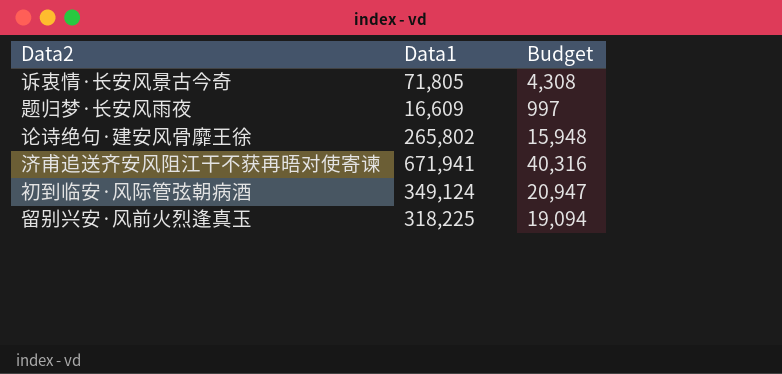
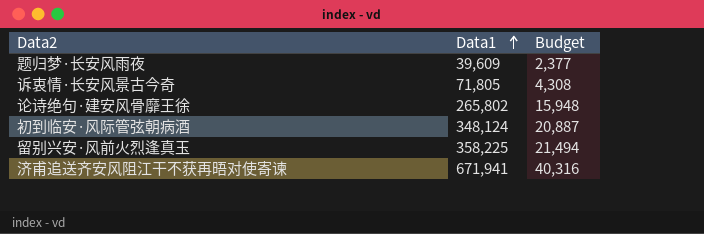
row order: none -> Data1 ascending
题归梦·长安风雨夜 | Data1: 16,609 -> 39,609
题归梦·长安风雨夜 | Budget: 997 -> 2,377
初到临安·风际管弦朝病酒 | Data1: 349,124 -> 348,124
初到临安·风际管弦朝病酒 | Budget: 20,947 -> 20,887
留别兴安·风前火烈逢真玉 | Data1: 318,225 -> 358,225
留别兴安·风前火烈逢真玉 | Budget: 19,094 -> 21,494

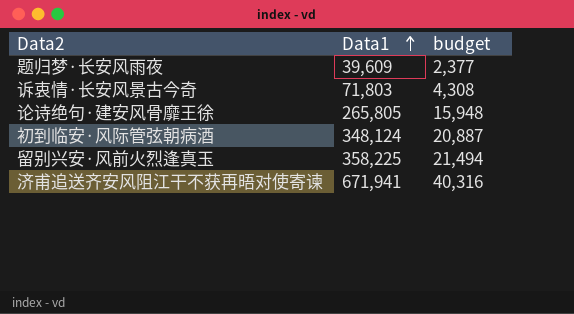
column name: Budget -> budget
诉衷情·长安风景古今奇 | Data1: 71,805 -> 71,803
论诗绝句·建安风骨靡王徐 | Data1: 265,802 -> 265,805

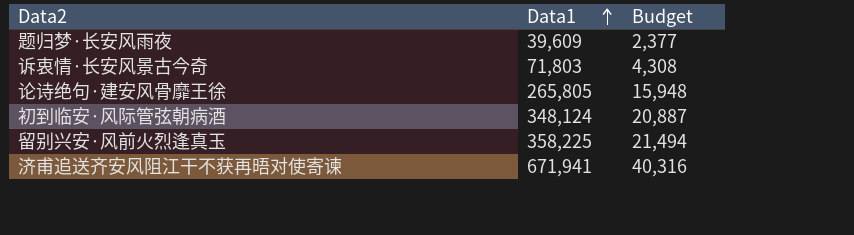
column name: budget -> Budget

